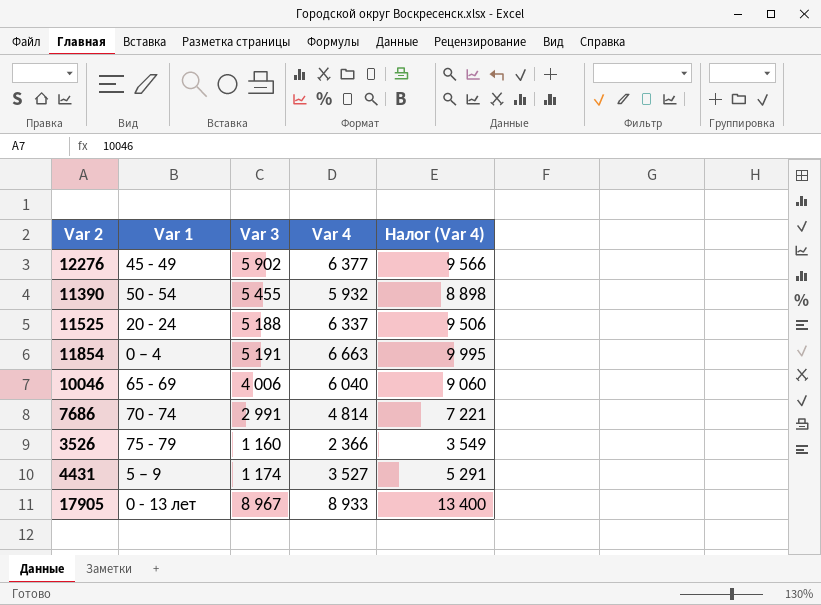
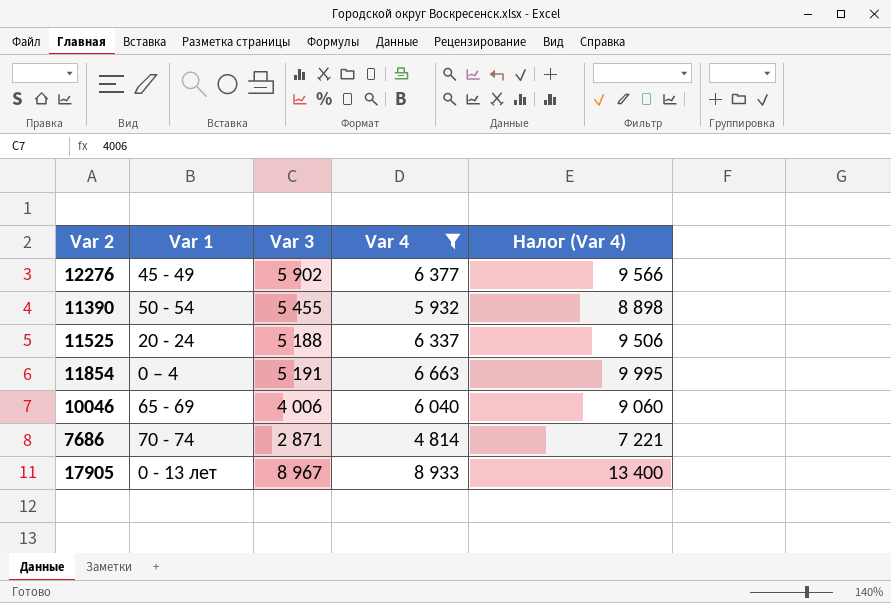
filter: none -> Var 4 >= 4 814
7686 | Var 3: 2 991 -> 2 871

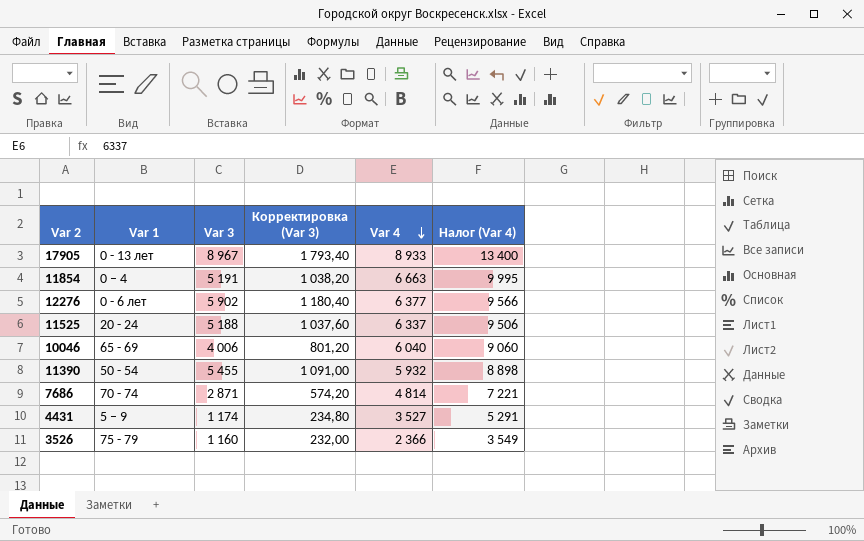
filter: Var 4 >= 4 814 -> none
row order: none -> Var 4 descending
column Корректировка (Var 3) | formula: none -> [Var 3] * 0,2
12276 | Var 1: 45 - 49 -> 0 - 6 лет

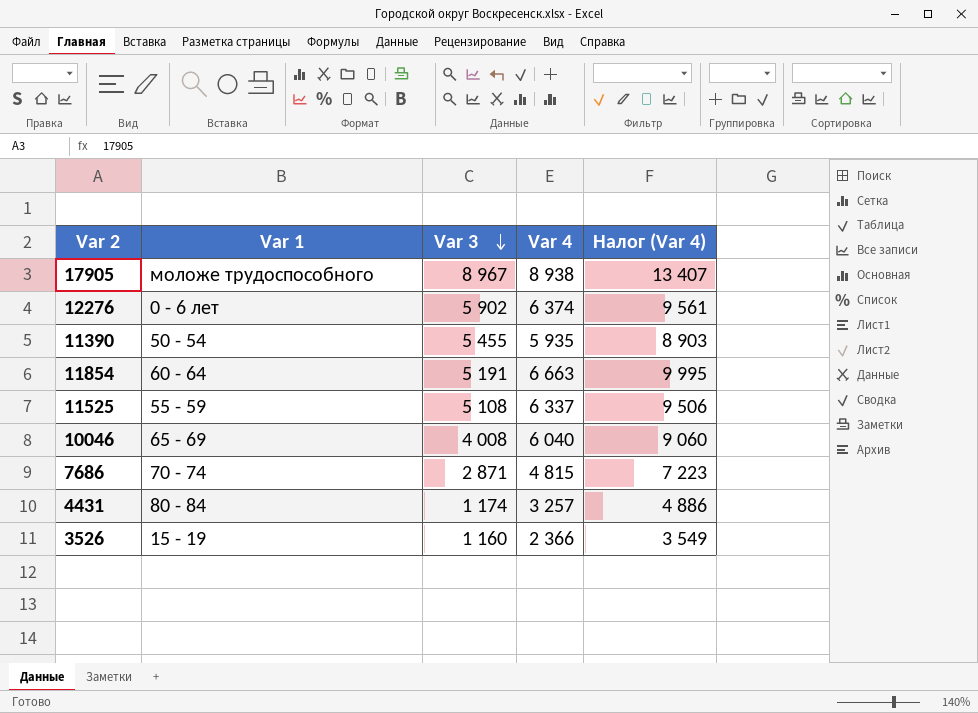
row order: Var 4 descending -> Var 3 descending
column Корректировка (Var 3) | formula: [Var 3] * 0,2 -> none
17905 | Var 1: 0 - 13 лет -> моложе трудоспособного
17905 | Var 4: 8 933 -> 8 938
17905 | Налог (Var 4): 13 400 -> 13 407
12276 | Var 4: 6 377 -> 6 374
12276 | Налог (Var 4): 9 566 -> 9 561
11390 | Var 4: 5 932 -> 5 935
11390 | Налог (Var 4): 8 898 -> 8 903
11854 | Var 1: 0 – 4 -> 60 - 64
11525 | Var 1: 20 - 24 -> 55 - 59
11525 | Var 3: 5 188 -> 5 108
10046 | Var 3: 4 006 -> 4 008
7686 | Var 4: 4 814 -> 4 815
7686 | Налог (Var 4): 7 221 -> 7 223
4431 | Var 1: 5 – 9 -> 80 - 84
4431 | Var 4: 3 527 -> 3 257
4431 | Налог (Var 4): 5 291 -> 4 886
3526 | Var 1: 75 - 79 -> 15 - 19

